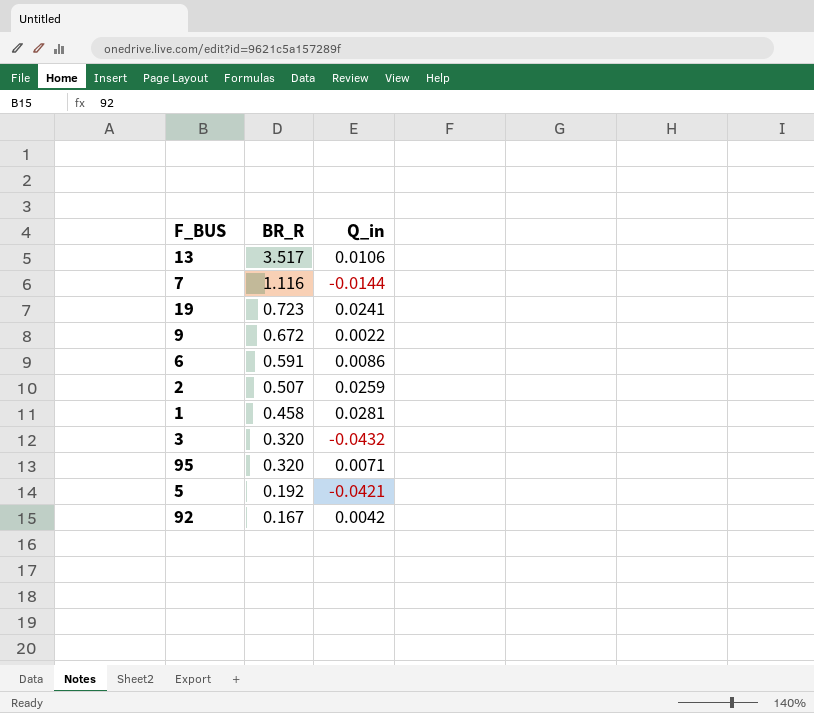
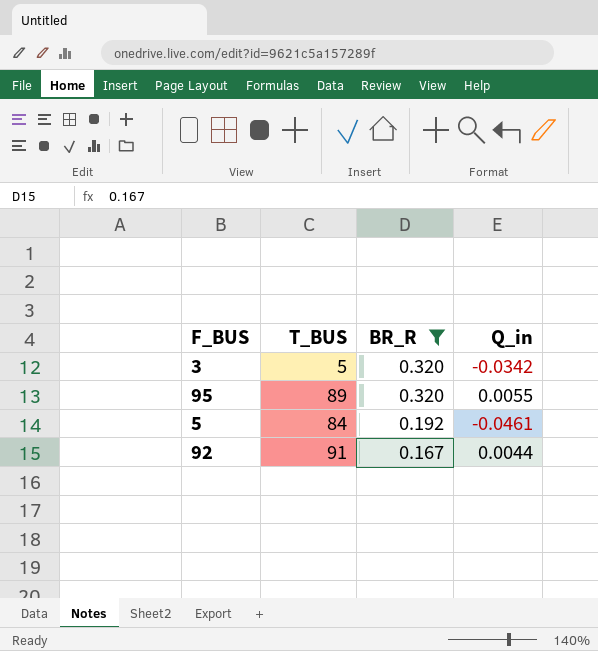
filter: none -> BR_R <= 0.320
column T_BUS | position: none -> 2
3 | Q_in: -0.0432 -> -0.0342
95 | Q_in: 0.0071 -> 0.0055
5 | Q_in: -0.0421 -> -0.0461
92 | Q_in: 0.0042 -> 0.0044

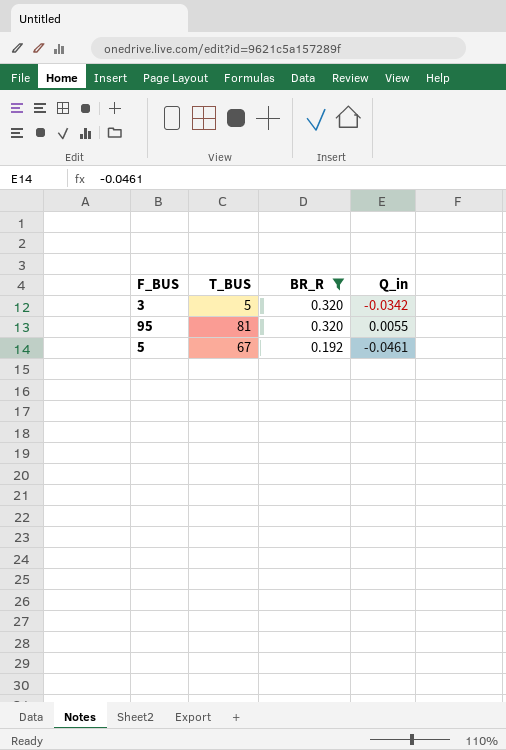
row 92: 91 | 0.167 | 0.0044 -> none
95 | T_BUS: 89 -> 81
5 | T_BUS: 84 -> 67

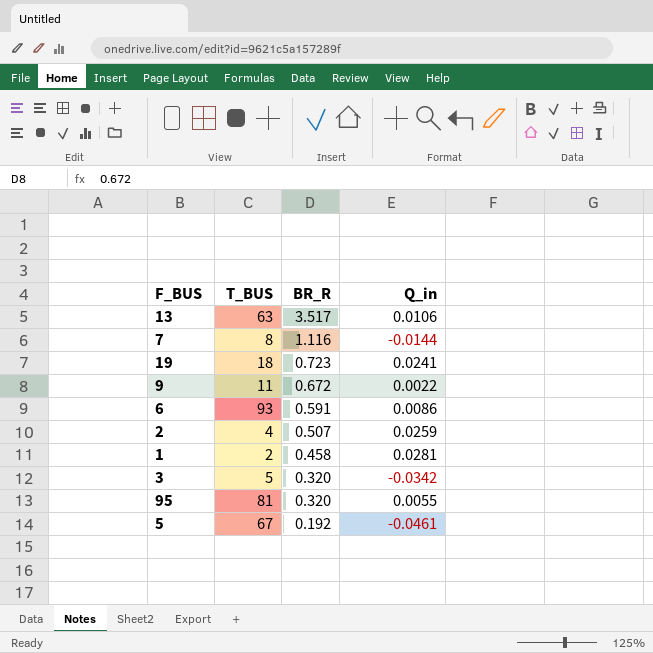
filter: BR_R <= 0.320 -> none

